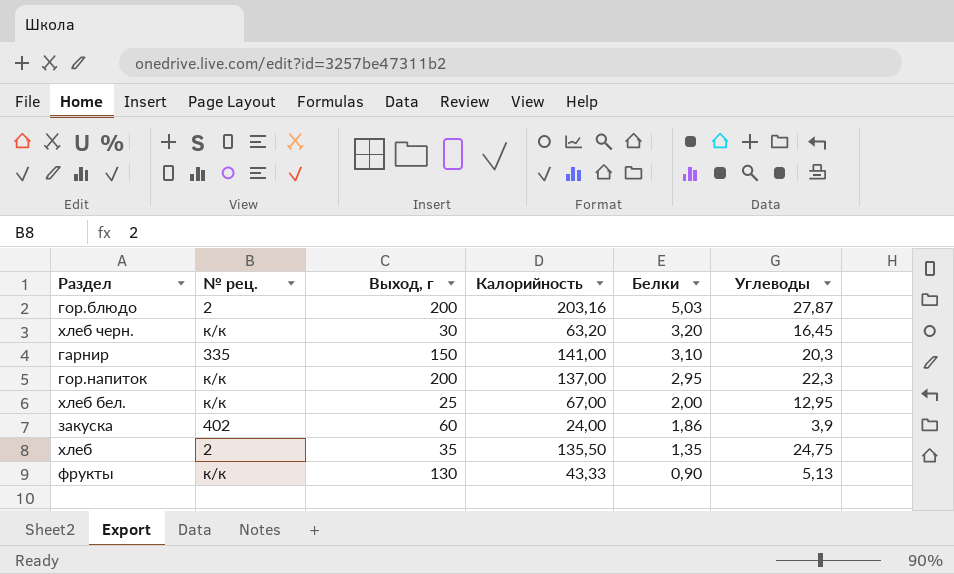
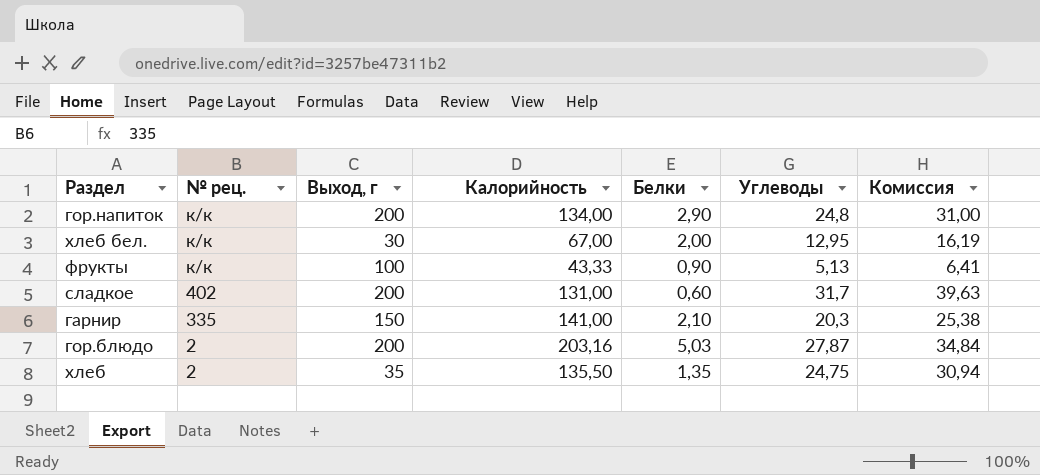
row order: Белки descending -> № рец. descending
column Комиссия | formula: none -> [Углеводы] * 1,25
row хлеб черн.: к/к | 30 | 63,20 | 3,20 | 16,45 -> none
row закуска: 402 | 60 | 24,00 | 1,86 | 3,9 -> none
гор.напиток | Калорийность: 137,00 -> 134,00
гор.напиток | Белки: 2,95 -> 2,90
гор.напиток | Углеводы: 22,3 -> 24,8
хлеб бел. | Выход, г: 25 -> 30
фрукты | Выход, г: 130 -> 100
row сладкое: none -> 402 | 200 | 131,00 | 0,60 | 31,7 | 39,63
гарнир | Белки: 3,10 -> 2,10

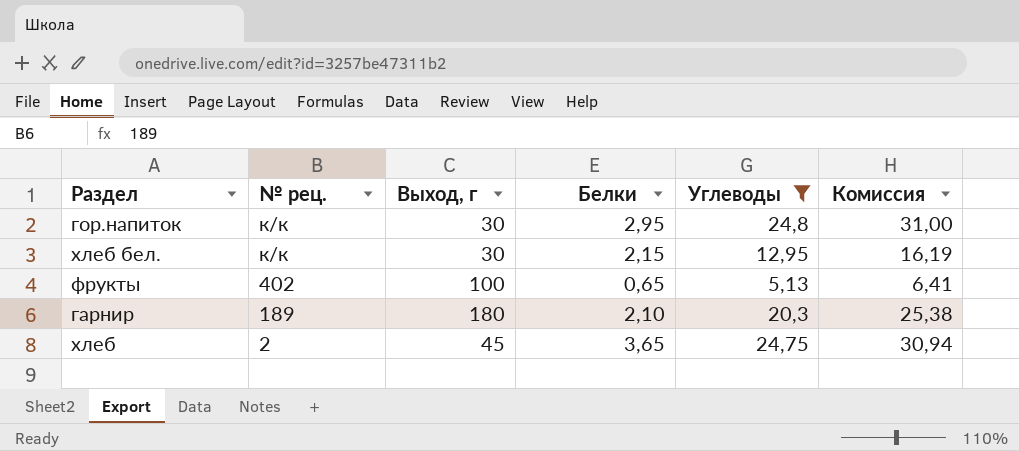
filter: none -> Углеводы <= 24,8
column Калорийность | position: 4 -> none
гор.напиток | Выход, г: 200 -> 30
гор.напиток | Белки: 2,90 -> 2,95
хлеб бел. | Белки: 2,00 -> 2,15
фрукты | № рец.: к/к -> 402
фрукты | Белки: 0,90 -> 0,65
гарнир | № рец.: 335 -> 189
гарнир | Выход, г: 150 -> 180
хлеб | Выход, г: 35 -> 45
хлеб | Белки: 1,35 -> 3,65

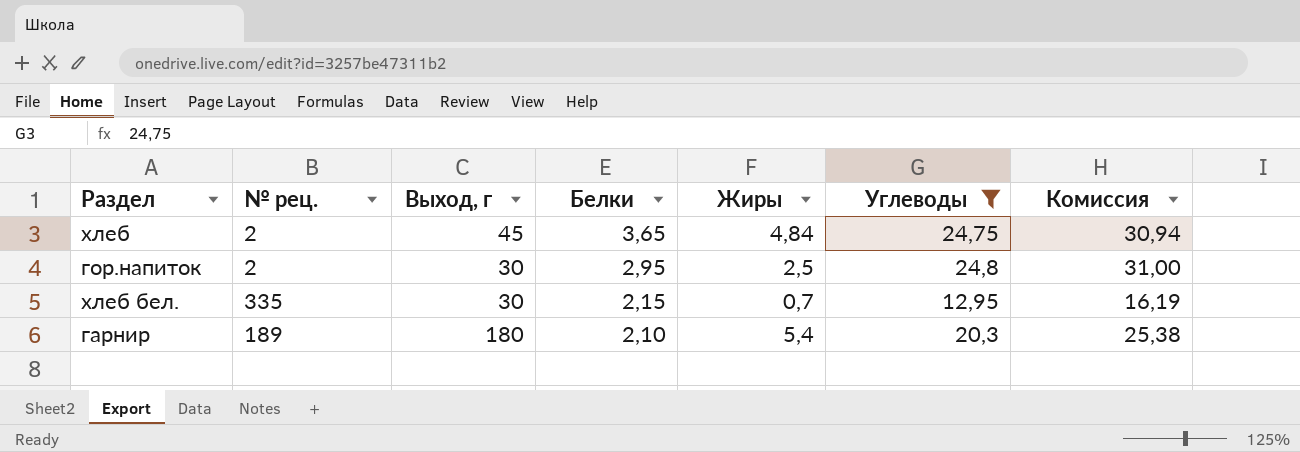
row order: № рец. descending -> Белки descending
column Жиры | position: none -> 5
row фрукты: 402 | 100 | 0,65 | 5,13 | 6,41 -> none
гор.напиток | № рец.: к/к -> 2
хлеб бел. | № рец.: к/к -> 335

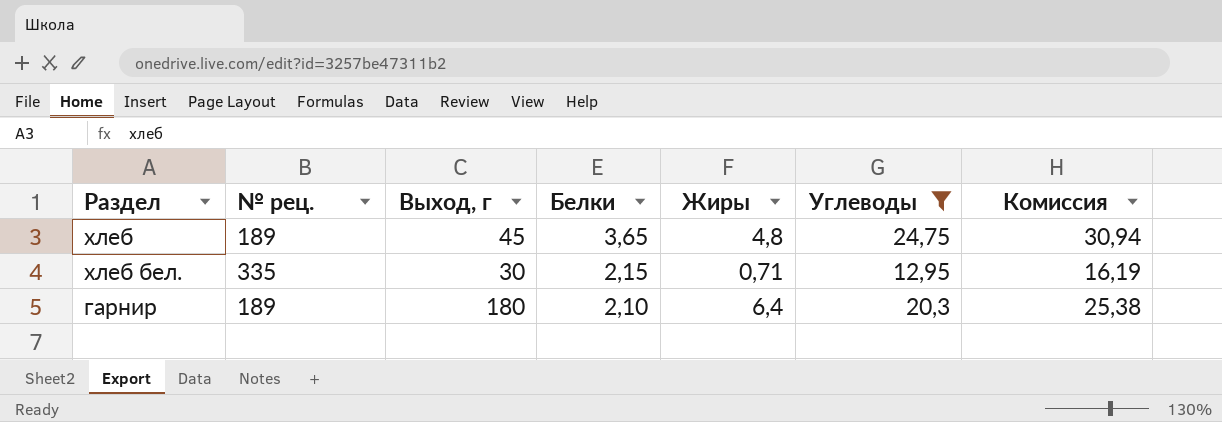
row гор.напиток: 2 | 30 | 2,95 | 2,5 | 24,8 | 31,00 -> none
хлеб | № рец.: 2 -> 189
хлеб | Жиры: 4,84 -> 4,8
хлеб бел. | Жиры: 0,7 -> 0,71
гарнир | Жиры: 5,4 -> 6,4

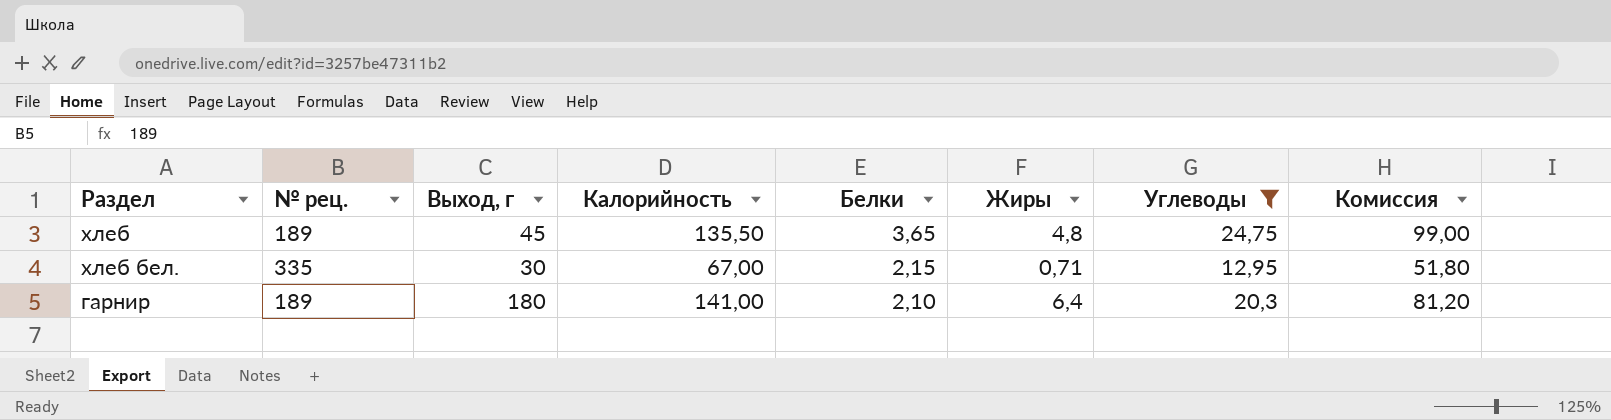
column Калорийность | position: none -> 4
column Комиссия | formula: [Углеводы] * 1,25 -> [Углеводы] * 4

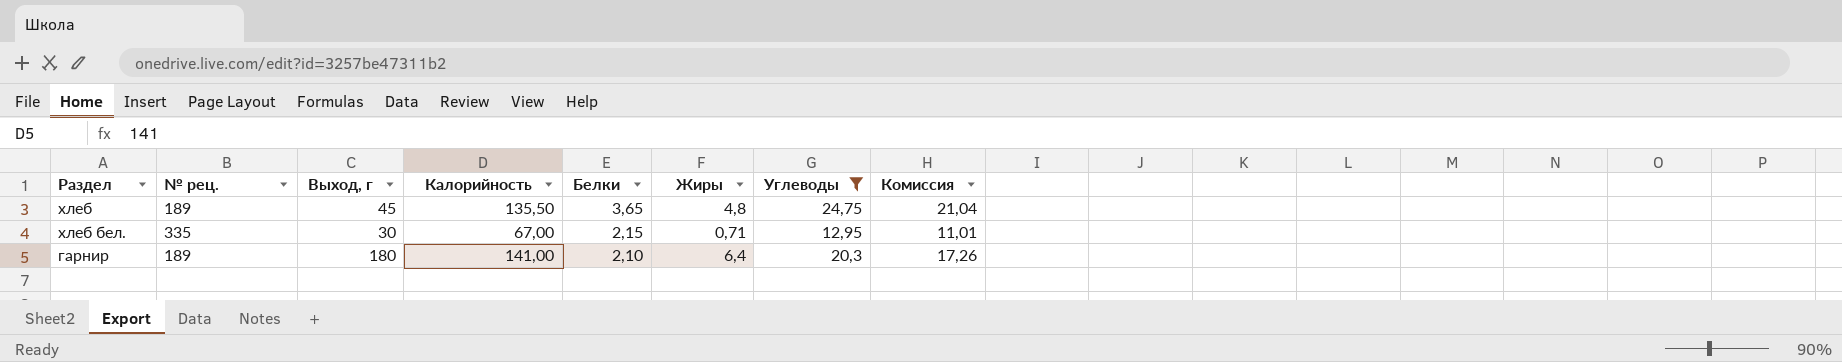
column Комиссия | formula: [Углеводы] * 4 -> [Углеводы] * 0,85

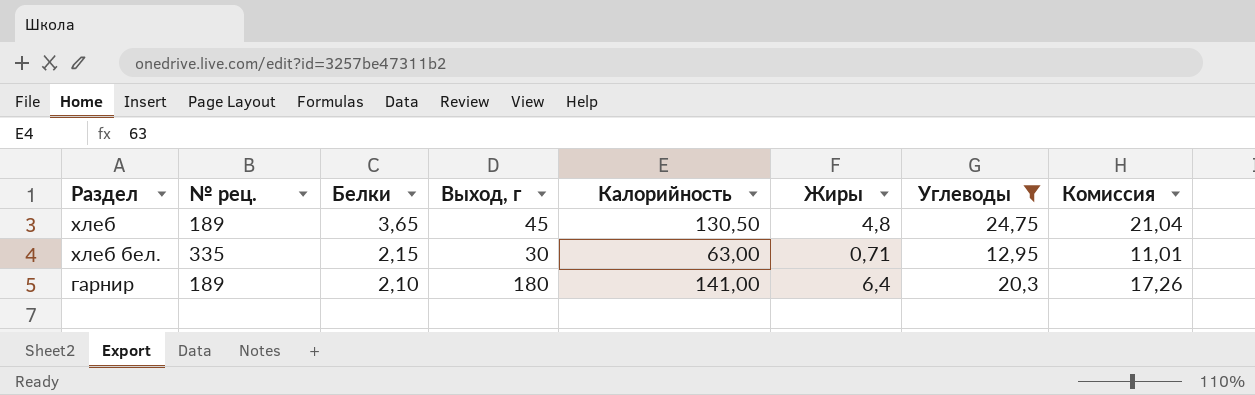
column Белки | position: 5 -> 3
хлеб | Калорийность: 135,50 -> 130,50
хлеб бел. | Калорийность: 67,00 -> 63,00

